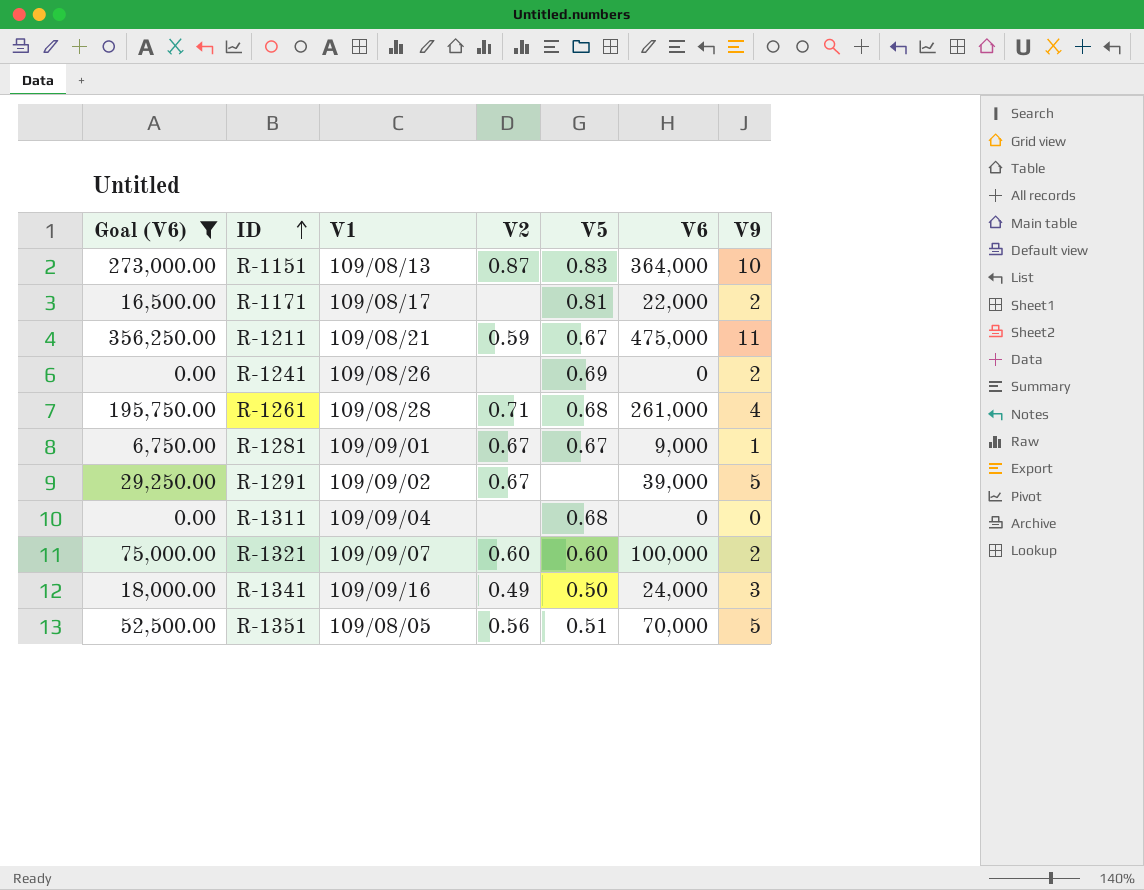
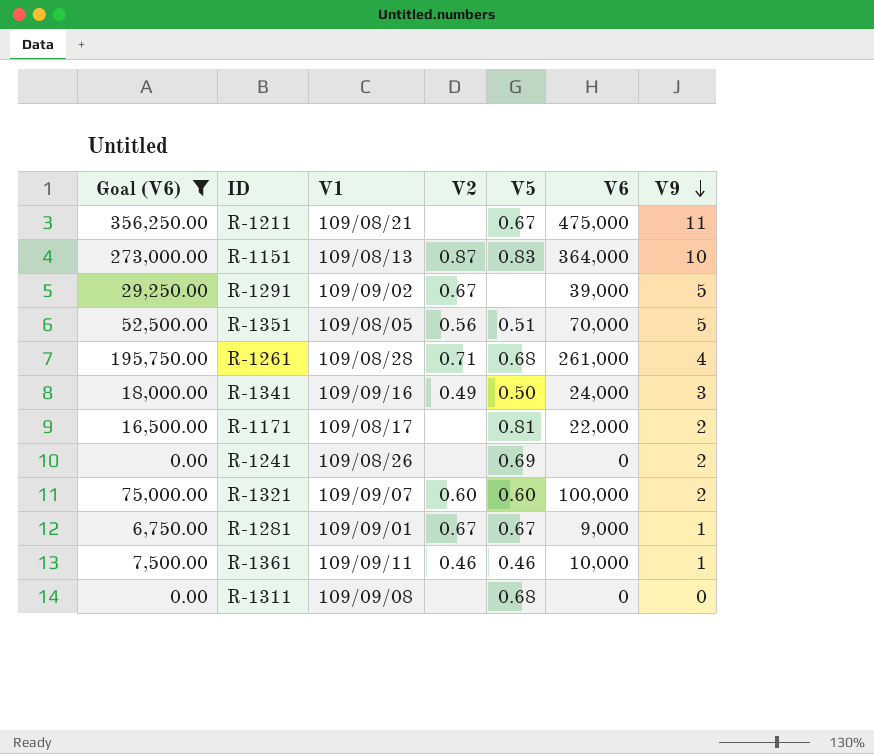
row order: ID ascending -> V9 descending
R-1211 | V2: 0.59 -> none
row R-1361: none -> 7,500.00 | 109/09/11 | 0.46 | 0.46 | 10,000 | 1
R-1311 | V1: 109/09/04 -> 109/09/08

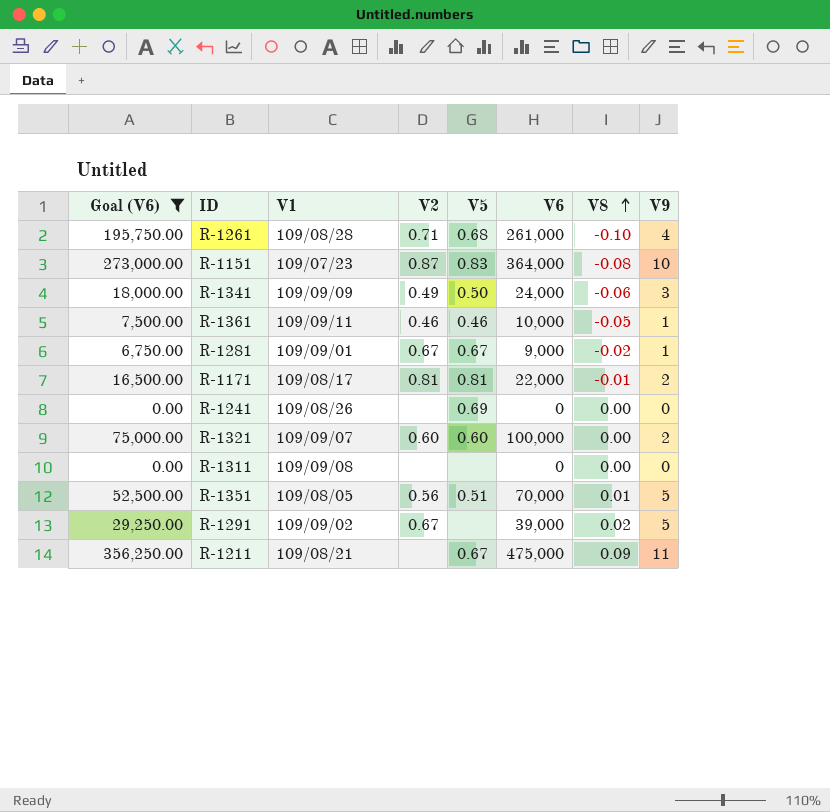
row order: V9 descending -> V8 ascending
column V8 | position: none -> 7
R-1151 | V1: 109/08/13 -> 109/07/23
R-1341 | V1: 109/09/16 -> 109/09/09
R-1171 | V2: none -> 0.81
R-1241 | V9: 2 -> 0
R-1311 | V5: 0.68 -> none

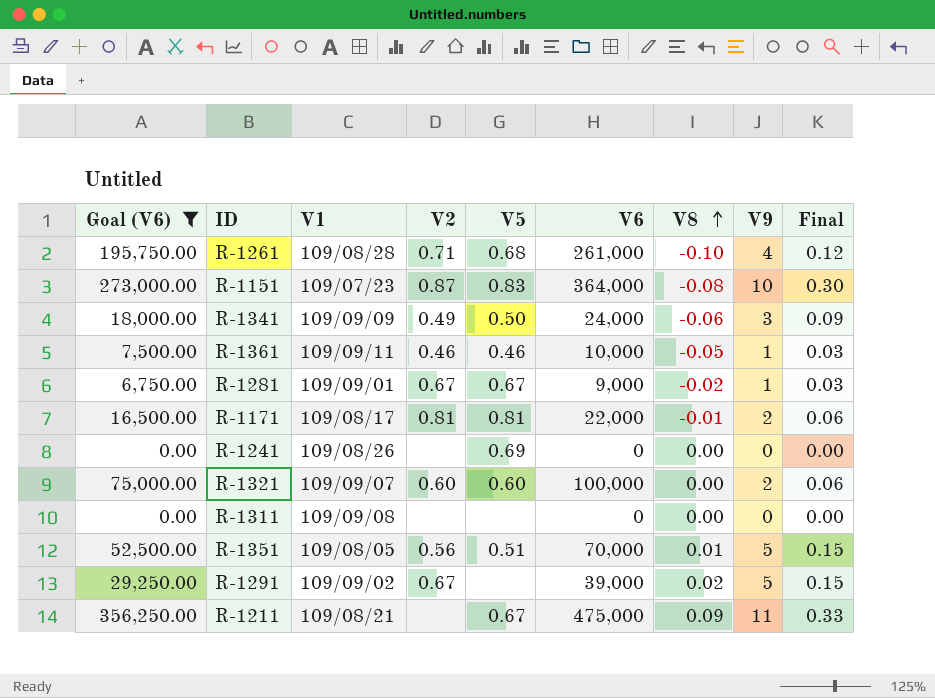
column Final | formula: none -> [V9] * 0.03

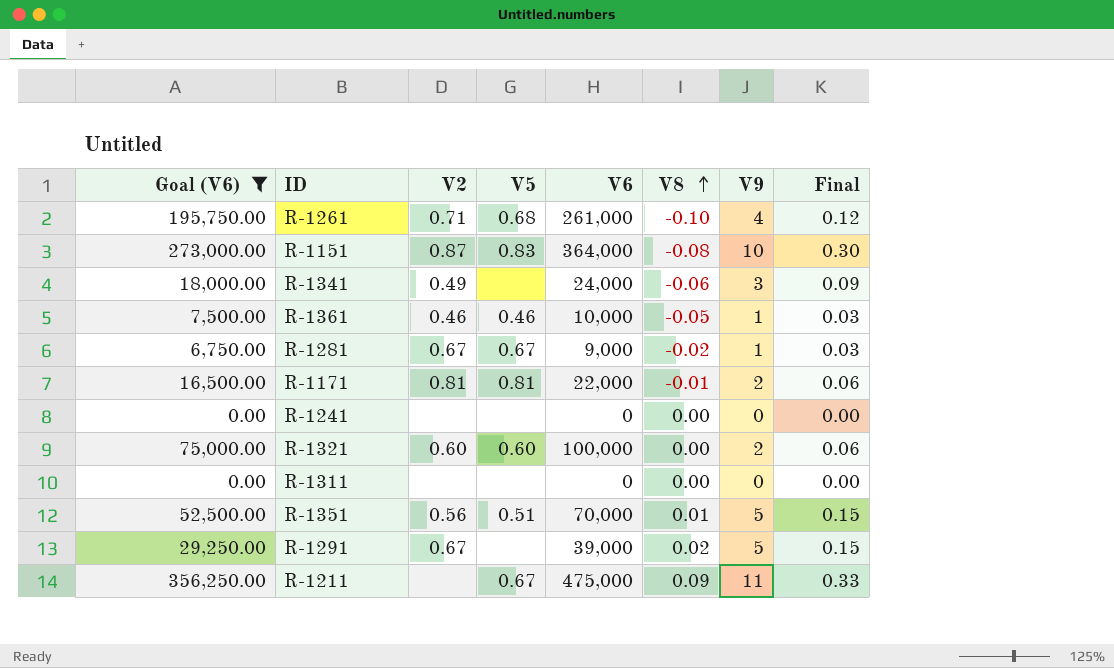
column V1 | position: 3 -> none
R-1341 | V5: 0.50 -> none
R-1241 | V5: 0.69 -> none

